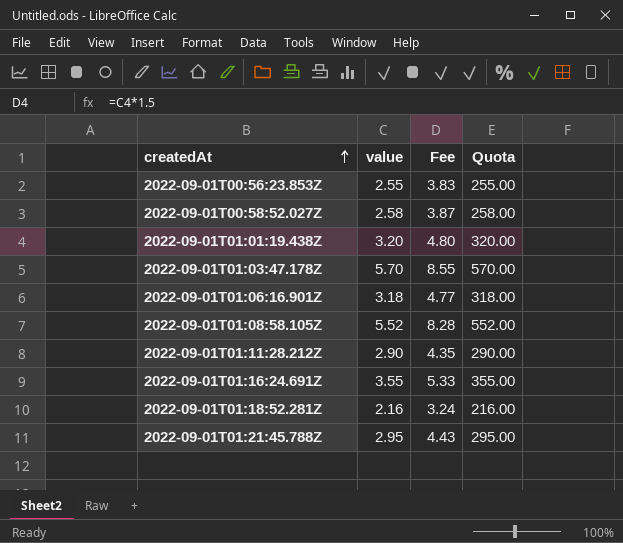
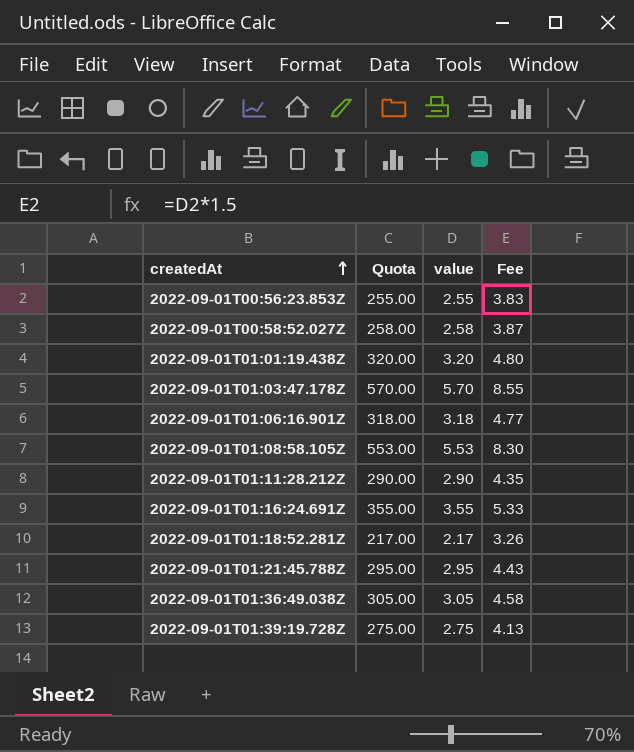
column Quota | position: 4 -> 2
2022-09-01T01:08:58.105Z | Quota: 552.00 -> 553.00
2022-09-01T01:08:58.105Z | value: 5.52 -> 5.53
2022-09-01T01:08:58.105Z | Fee: 8.28 -> 8.30
2022-09-01T01:18:52.281Z | Quota: 216.00 -> 217.00
2022-09-01T01:18:52.281Z | value: 2.16 -> 2.17
2022-09-01T01:18:52.281Z | Fee: 3.24 -> 3.26
row 2022-09-01T01:36:49.038Z: none -> 305.00 | 3.05 | 4.58
row 2022-09-01T01:39:19.728Z: none -> 275.00 | 2.75 | 4.13

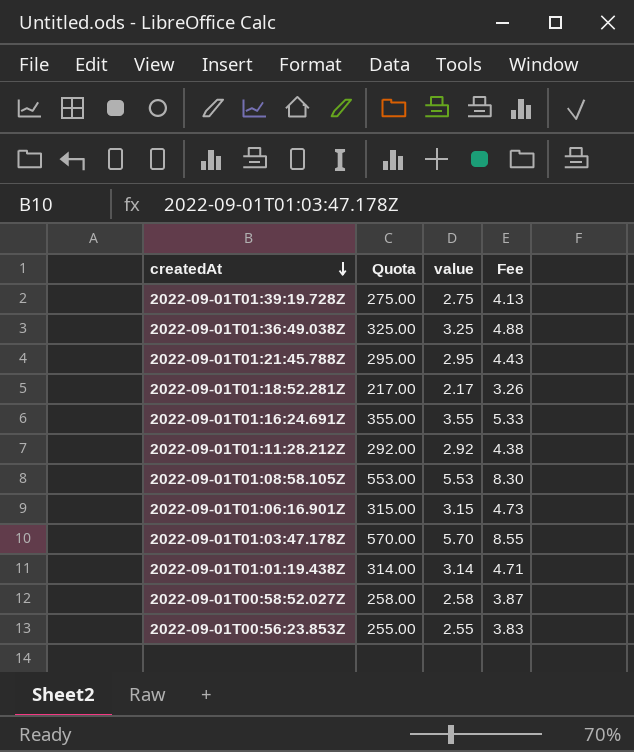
row order: createdAt ascending -> createdAt descending
2022-09-01T01:36:49.038Z | Quota: 305.00 -> 325.00
2022-09-01T01:36:49.038Z | value: 3.05 -> 3.25
2022-09-01T01:36:49.038Z | Fee: 4.58 -> 4.88
2022-09-01T01:11:28.212Z | Quota: 290.00 -> 292.00
2022-09-01T01:11:28.212Z | value: 2.90 -> 2.92
2022-09-01T01:11:28.212Z | Fee: 4.35 -> 4.38
2022-09-01T01:06:16.901Z | Quota: 318.00 -> 315.00
2022-09-01T01:06:16.901Z | value: 3.18 -> 3.15
2022-09-01T01:06:16.901Z | Fee: 4.77 -> 4.73
2022-09-01T01:01:19.438Z | Quota: 320.00 -> 314.00
2022-09-01T01:01:19.438Z | value: 3.20 -> 3.14
2022-09-01T01:01:19.438Z | Fee: 4.80 -> 4.71

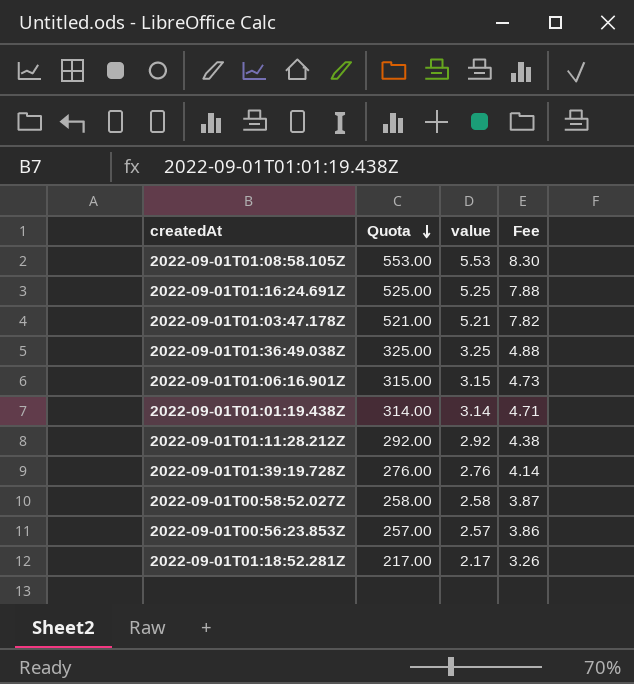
row order: createdAt descending -> Quota descending
row 2022-09-01T01:21:45.788Z: 295.00 | 2.95 | 4.43 -> none
2022-09-01T01:16:24.691Z | Quota: 355.00 -> 525.00
2022-09-01T01:16:24.691Z | value: 3.55 -> 5.25
2022-09-01T01:16:24.691Z | Fee: 5.33 -> 7.88
2022-09-01T01:03:47.178Z | Quota: 570.00 -> 521.00
2022-09-01T01:03:47.178Z | value: 5.70 -> 5.21
2022-09-01T01:03:47.178Z | Fee: 8.55 -> 7.82
2022-09-01T01:39:19.728Z | Quota: 275.00 -> 276.00
2022-09-01T01:39:19.728Z | value: 2.75 -> 2.76
2022-09-01T01:39:19.728Z | Fee: 4.13 -> 4.14
2022-09-01T00:56:23.853Z | Quota: 255.00 -> 257.00
2022-09-01T00:56:23.853Z | value: 2.55 -> 2.57
2022-09-01T00:56:23.853Z | Fee: 3.83 -> 3.86

